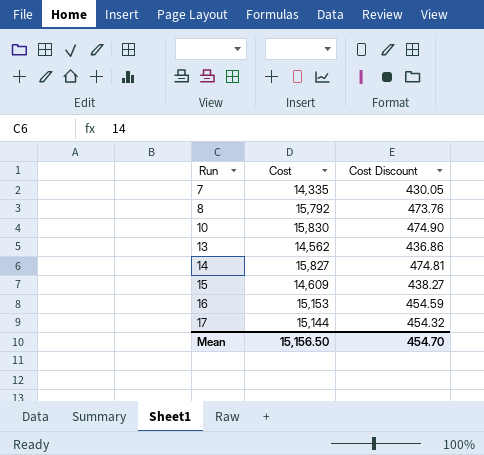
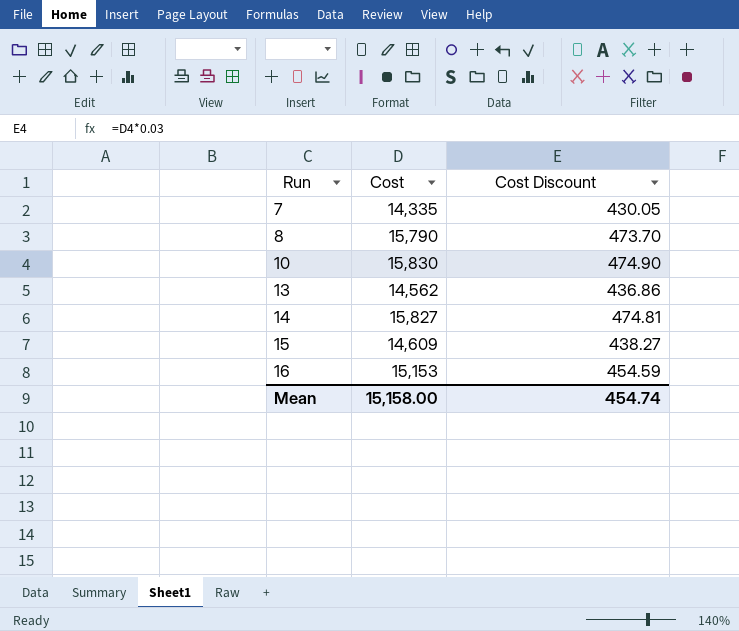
row 17: 15,144 | 454.32 -> none
8 | Cost: 15,792 -> 15,790
8 | Cost Discount: 473.76 -> 473.70
Mean | Cost: 15,156.50 -> 15,158.00
Mean | Cost Discount: 454.70 -> 454.74

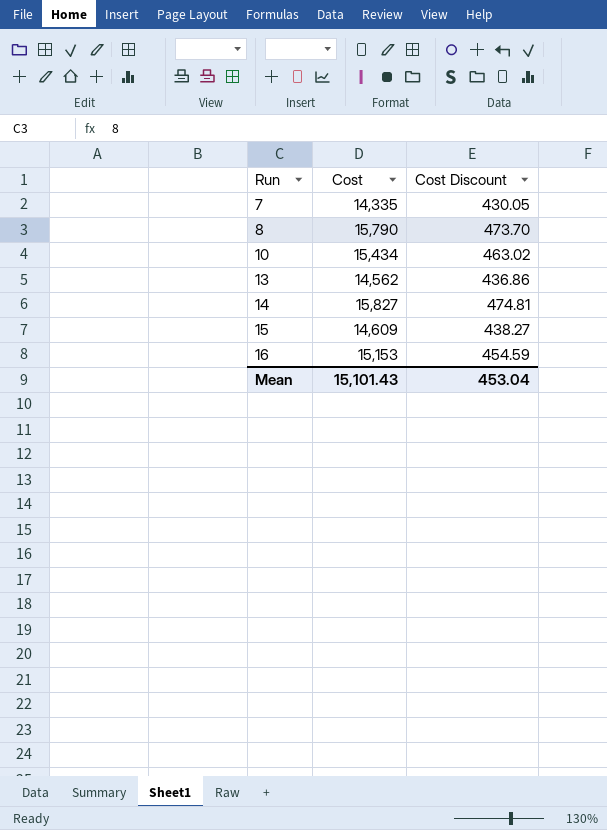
10 | Cost: 15,830 -> 15,434
10 | Cost Discount: 474.90 -> 463.02
Mean | Cost: 15,158.00 -> 15,101.43
Mean | Cost Discount: 454.74 -> 453.04

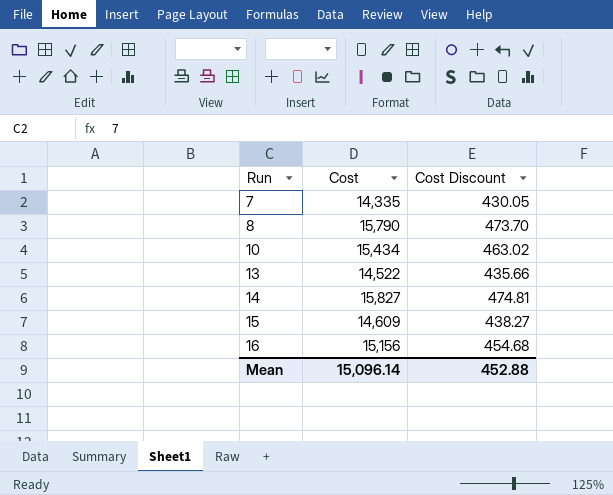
13 | Cost: 14,562 -> 14,522
13 | Cost Discount: 436.86 -> 435.66
16 | Cost: 15,153 -> 15,156
16 | Cost Discount: 454.59 -> 454.68
Mean | Cost: 15,101.43 -> 15,096.14
Mean | Cost Discount: 453.04 -> 452.88

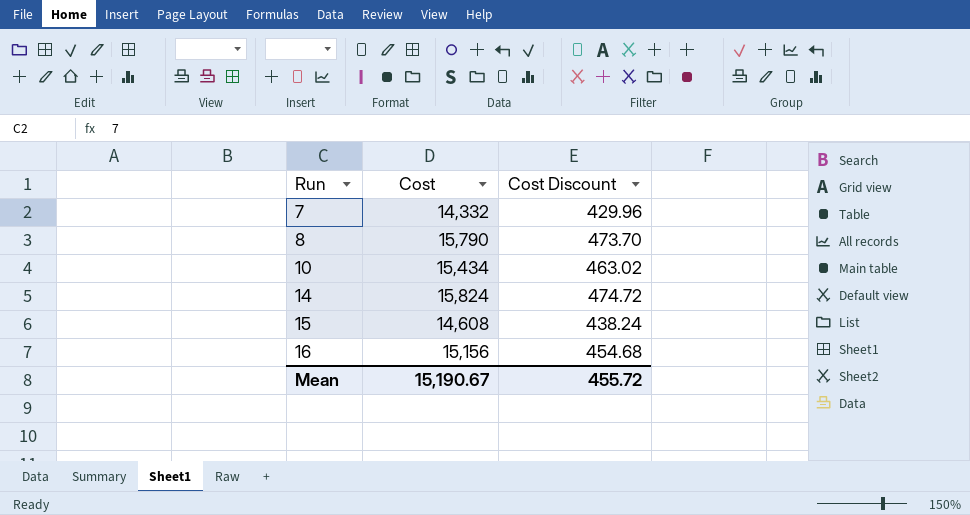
row 13: 14,522 | 435.66 -> none
7 | Cost: 14,335 -> 14,332
7 | Cost Discount: 430.05 -> 429.96
14 | Cost: 15,827 -> 15,824
14 | Cost Discount: 474.81 -> 474.72
15 | Cost: 14,609 -> 14,608
15 | Cost Discount: 438.27 -> 438.24
Mean | Cost: 15,096.14 -> 15,190.67
Mean | Cost Discount: 452.88 -> 455.72

